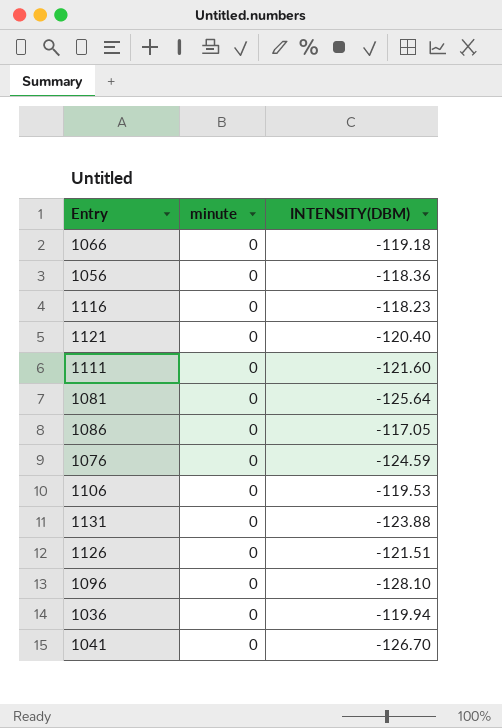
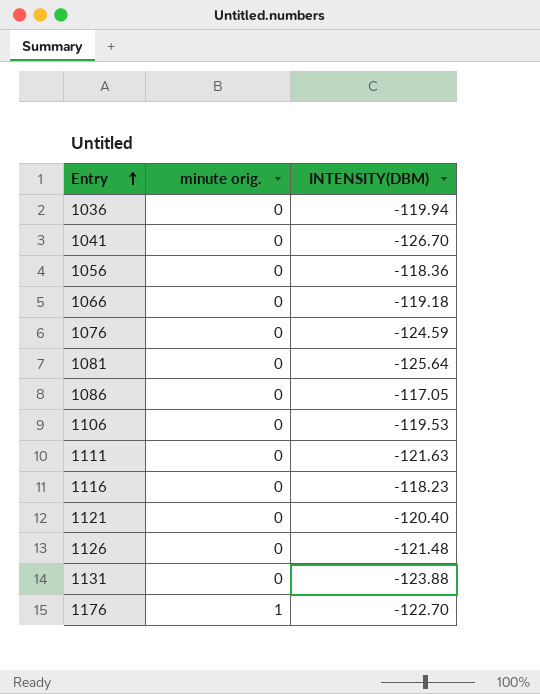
row order: none -> Entry ascending
column name: minute -> minute orig.
row 1096: 0 | -128.10 -> none
1111 | INTENSITY(DBM): -121.60 -> -121.63
1126 | INTENSITY(DBM): -121.51 -> -121.48
row 1176: none -> 1 | -122.70

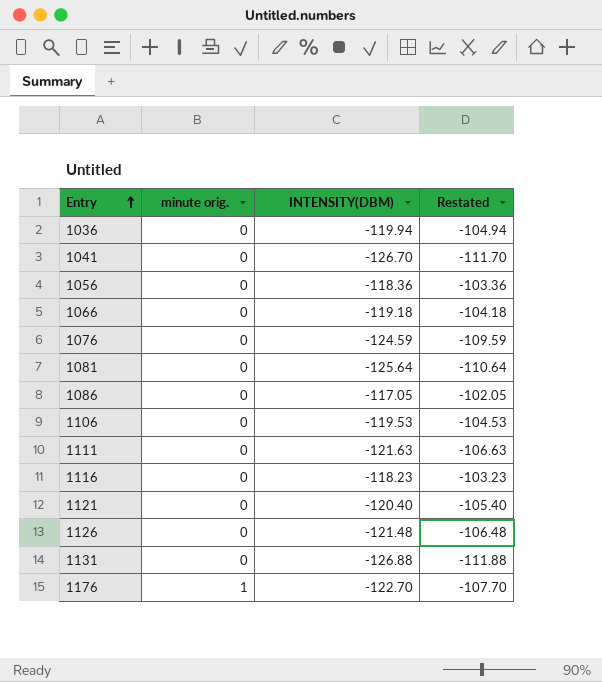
column Restated | formula: none -> [INTENSITY(DBM)] + 15
1131 | INTENSITY(DBM): -123.88 -> -126.88

